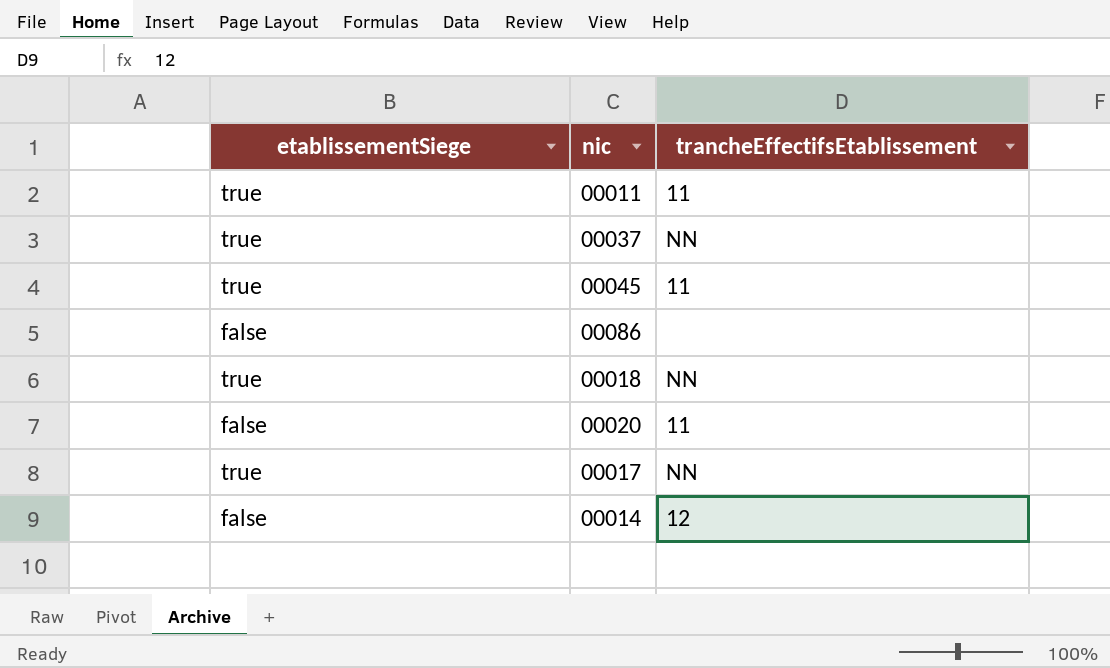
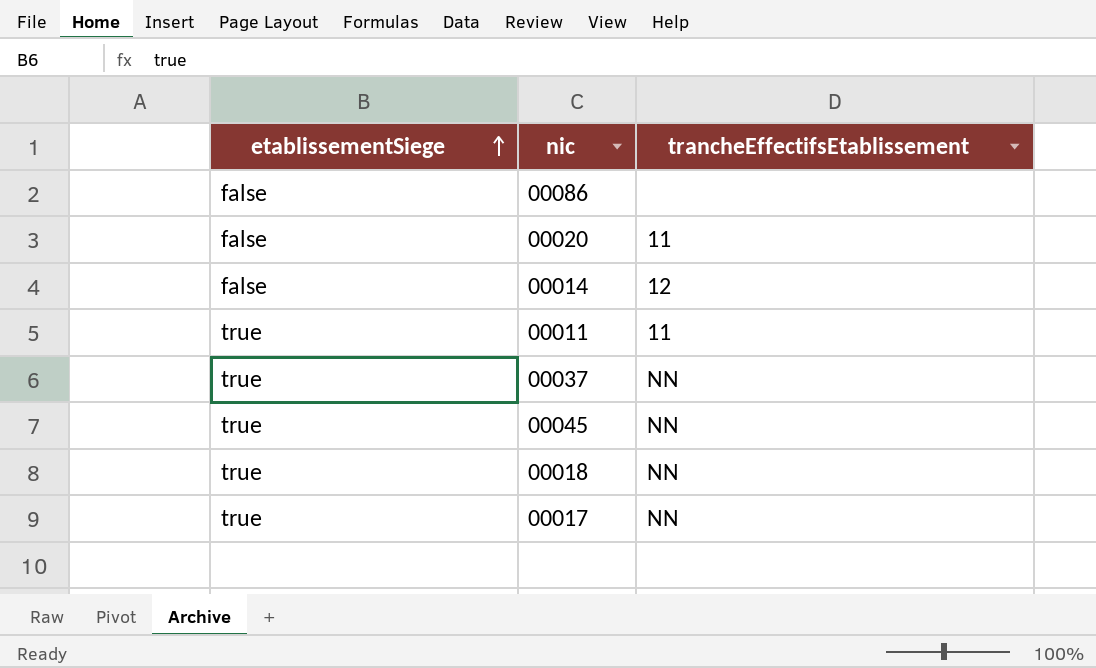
row order: none -> etablissementSiege ascending
00045 | trancheEffectifsEtablissement: 11 -> NN

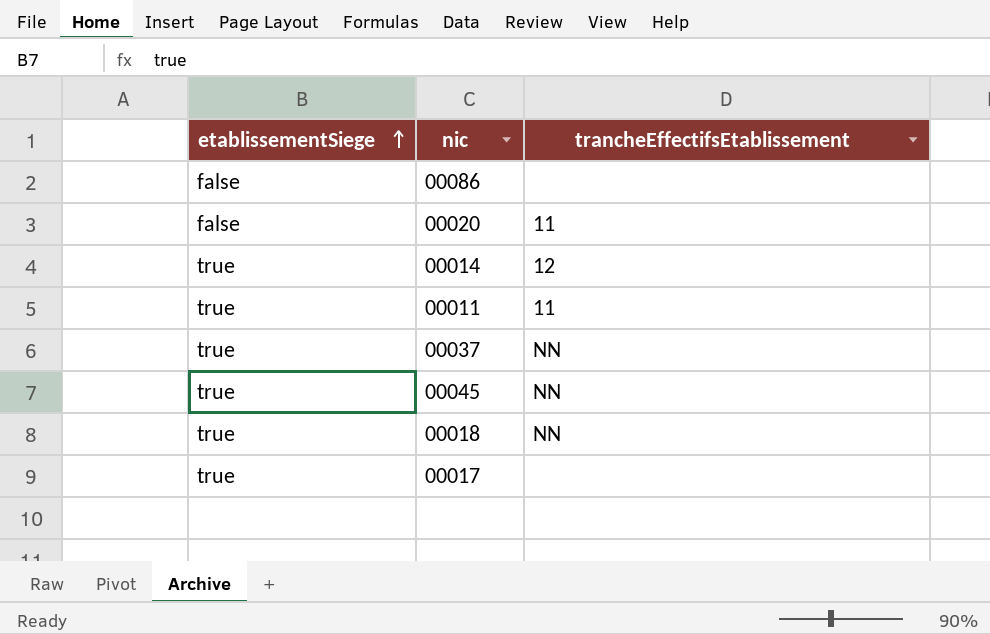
00014 | etablissementSiege: false -> true
00017 | trancheEffectifsEtablissement: NN -> none

